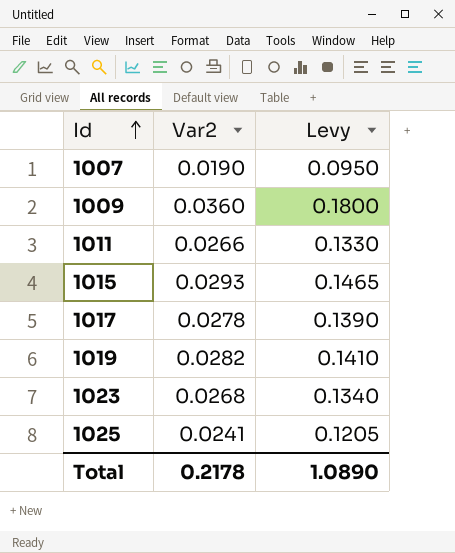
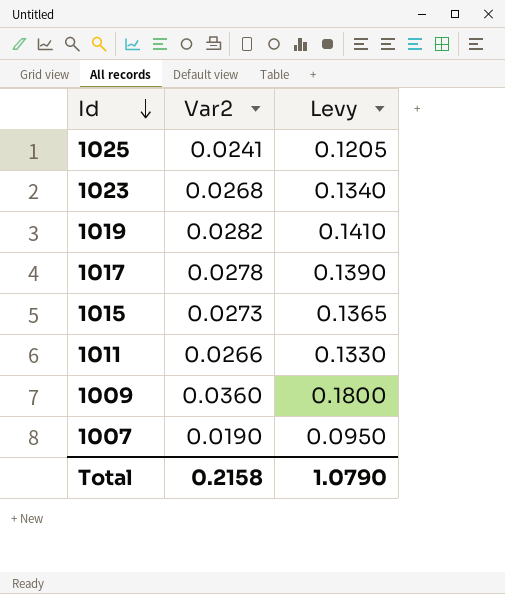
row order: Id ascending -> Id descending
1015 | Var2: 0.0293 -> 0.0273
1015 | Levy: 0.1465 -> 0.1365
Total | Var2: 0.2178 -> 0.2158
Total | Levy: 1.0890 -> 1.0790

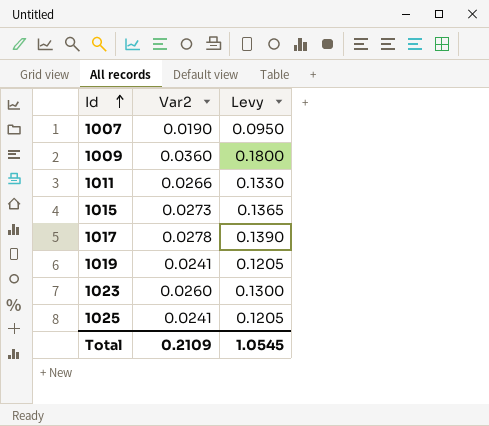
row order: Id descending -> Id ascending
1019 | Var2: 0.0282 -> 0.0241
1019 | Levy: 0.1410 -> 0.1205
1023 | Var2: 0.0268 -> 0.0260
1023 | Levy: 0.1340 -> 0.1300
Total | Var2: 0.2158 -> 0.2109
Total | Levy: 1.0790 -> 1.0545

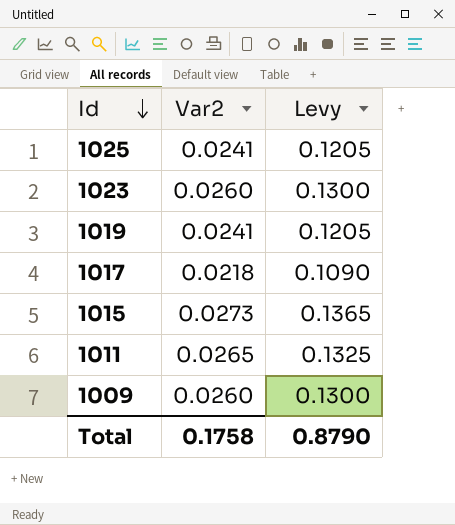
row order: Id ascending -> Id descending
row 1007: 0.0190 | 0.0950 -> none
1017 | Var2: 0.0278 -> 0.0218
1017 | Levy: 0.1390 -> 0.1090
1011 | Var2: 0.0266 -> 0.0265
1011 | Levy: 0.1330 -> 0.1325
1009 | Var2: 0.0360 -> 0.0260
1009 | Levy: 0.1800 -> 0.1300
Total | Var2: 0.2109 -> 0.1758
Total | Levy: 1.0545 -> 0.8790

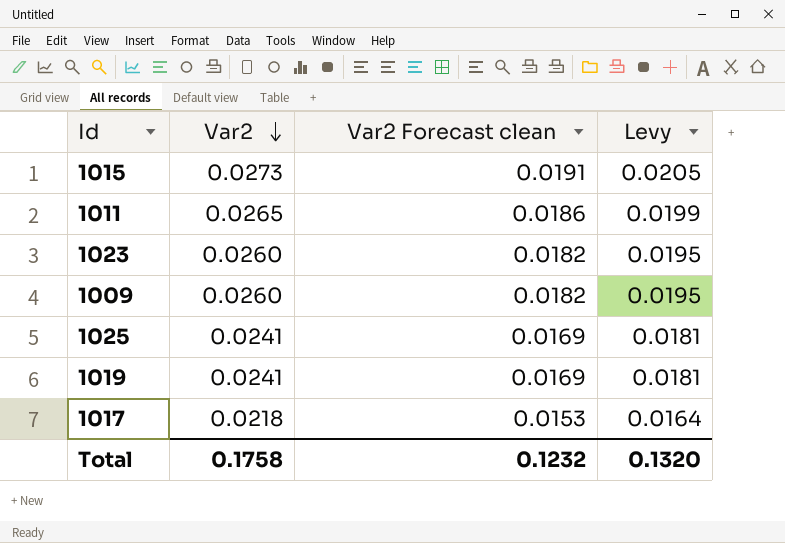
row order: Id descending -> Var2 descending
column Var2 Forecast clean | formula: none -> [Var2] * 0.7
column Levy | formula: [Var2] * 5 -> [Var2] * 0.75
Total | Levy: 0.8790 -> 0.1320

